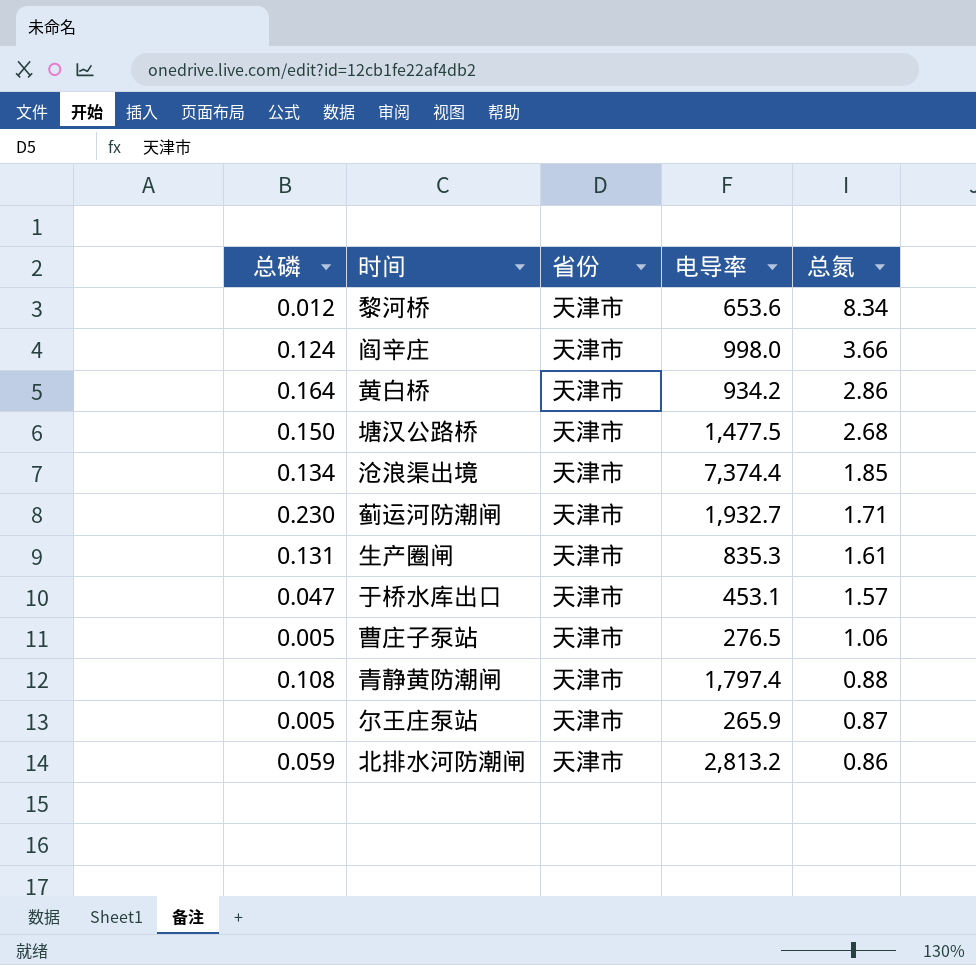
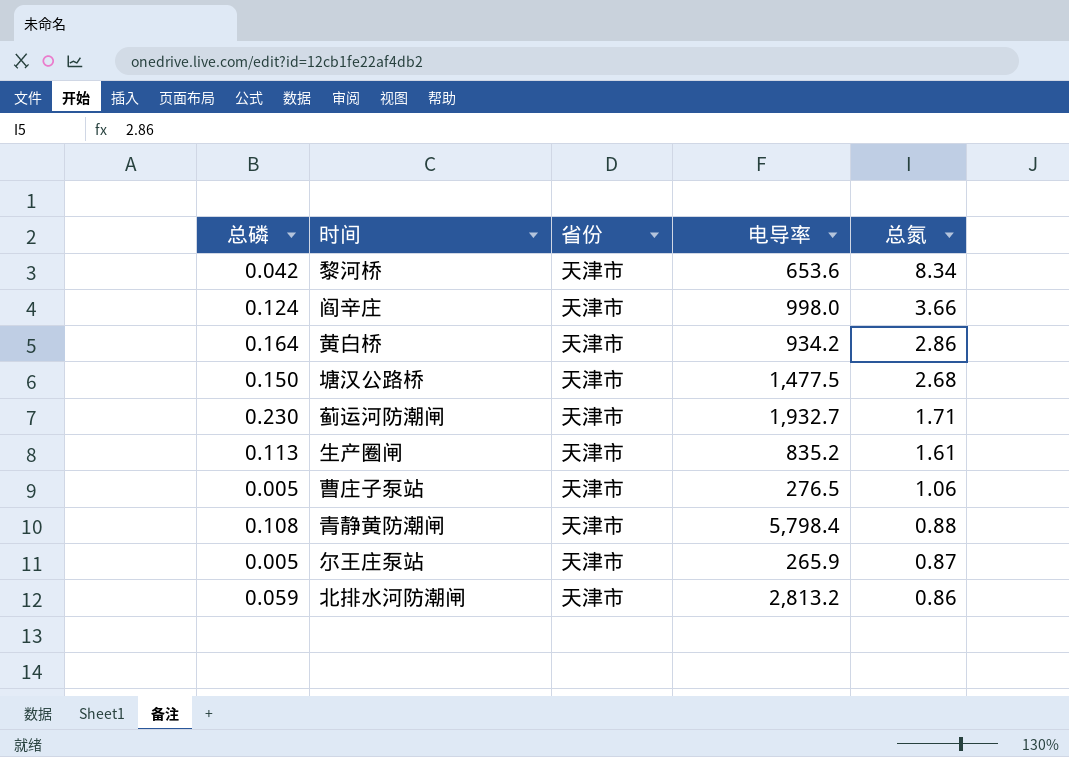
row 沧浪渠出境: 0.134 | 天津市 | 7,374.4 | 1.85 -> none
row 于桥水库出口: 0.047 | 天津市 | 453.1 | 1.57 -> none
黎河桥 | 总磷: 0.012 -> 0.042
生产圈闸 | 总磷: 0.131 -> 0.113
生产圈闸 | 电导率: 835.3 -> 835.2
青静黄防潮闸 | 电导率: 1,797.4 -> 5,798.4

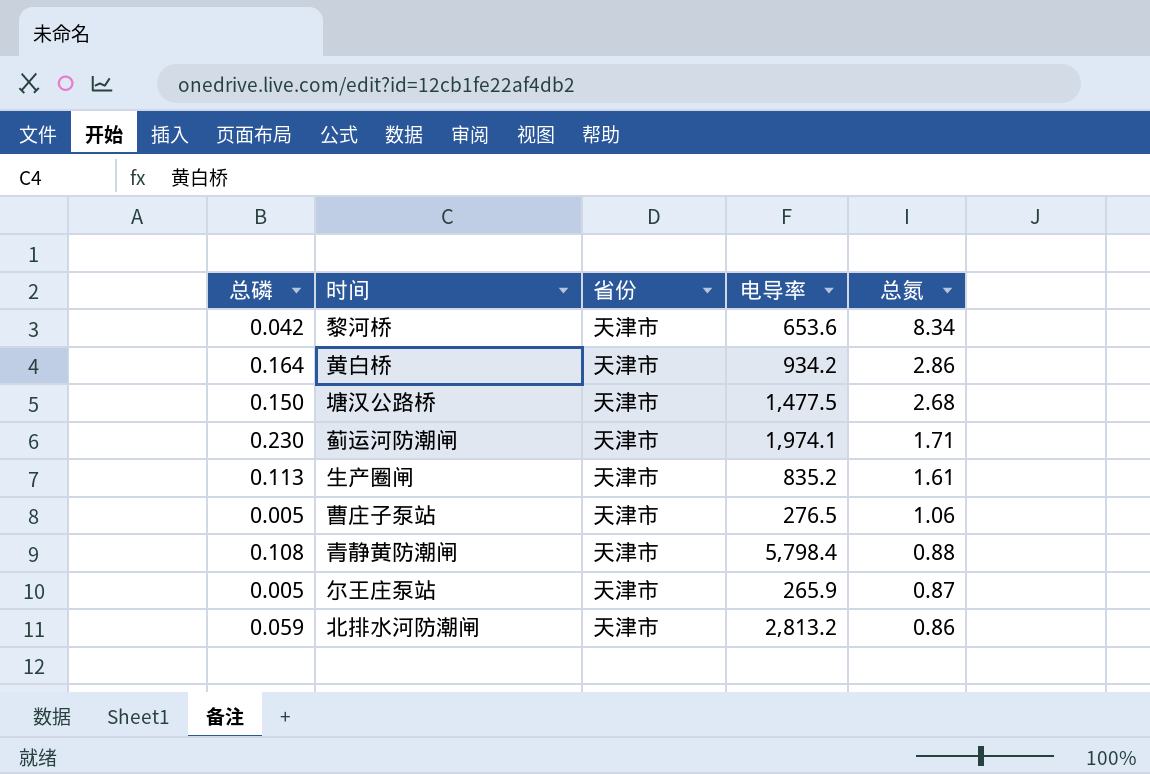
row 阎辛庄: 0.124 | 天津市 | 998.0 | 3.66 -> none
蓟运河防潮闸 | 电导率: 1,932.7 -> 1,974.1

